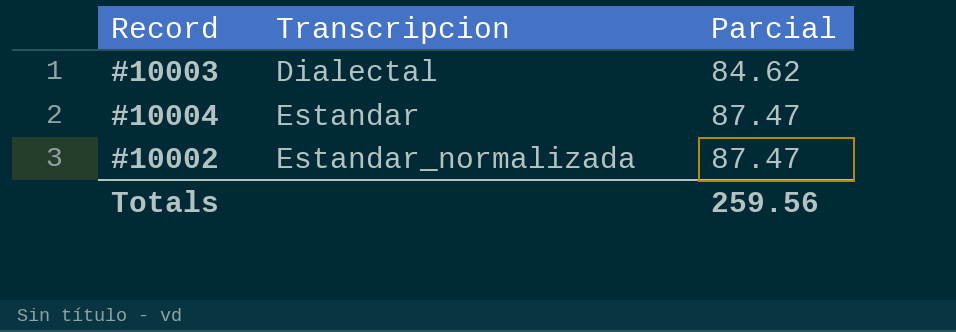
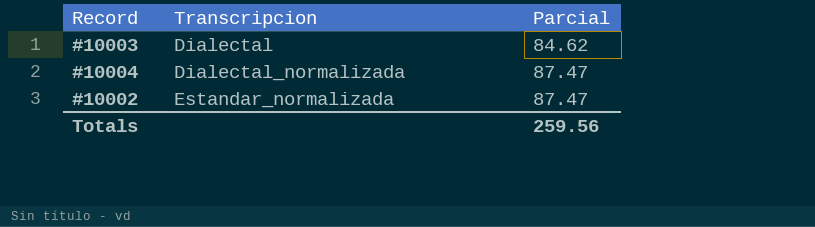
#10004 | Transcripcion: Estandar -> Dialectal_normalizada

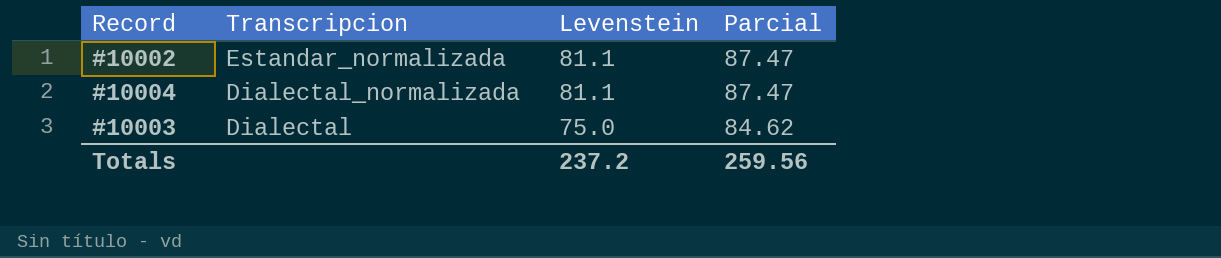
row order: Transcripcion ascending -> Transcripcion descending
column Levenstein | position: none -> 3

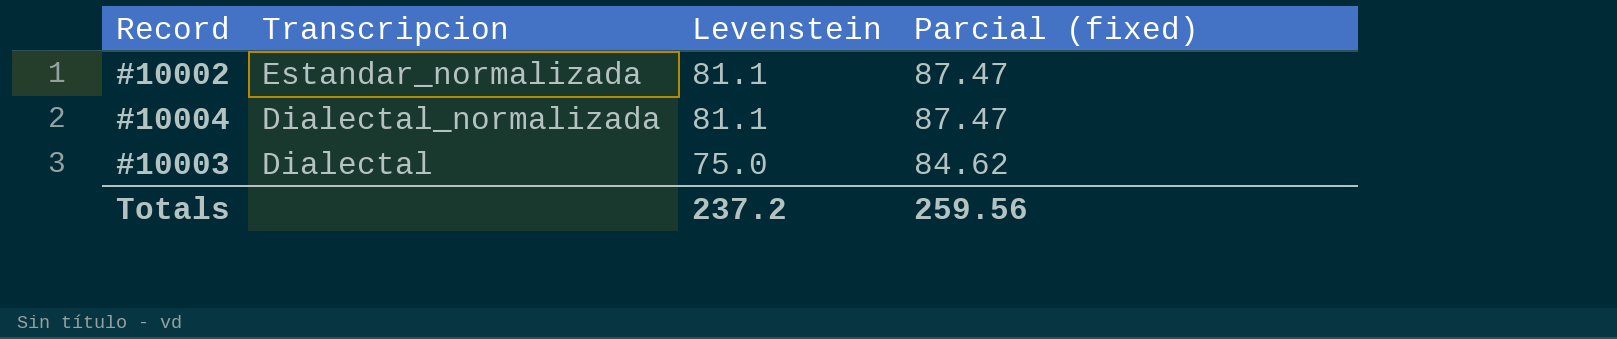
column name: Parcial -> Parcial (fixed)

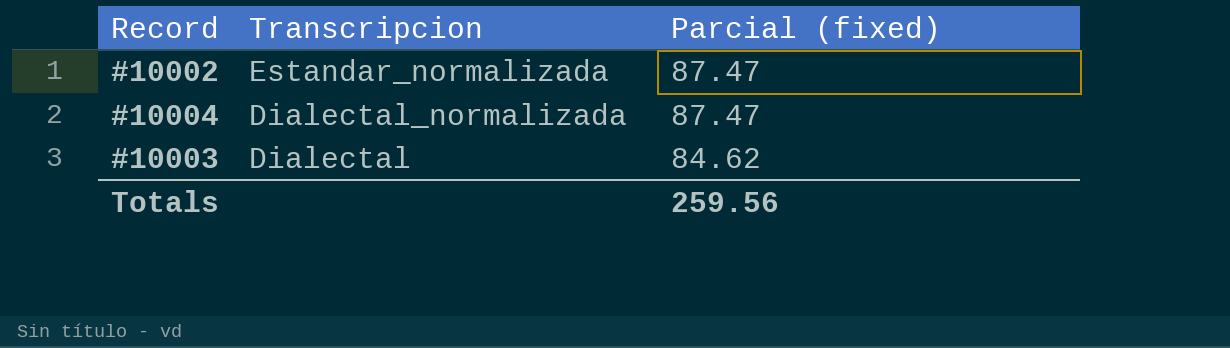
column Levenstein | position: 3 -> none

